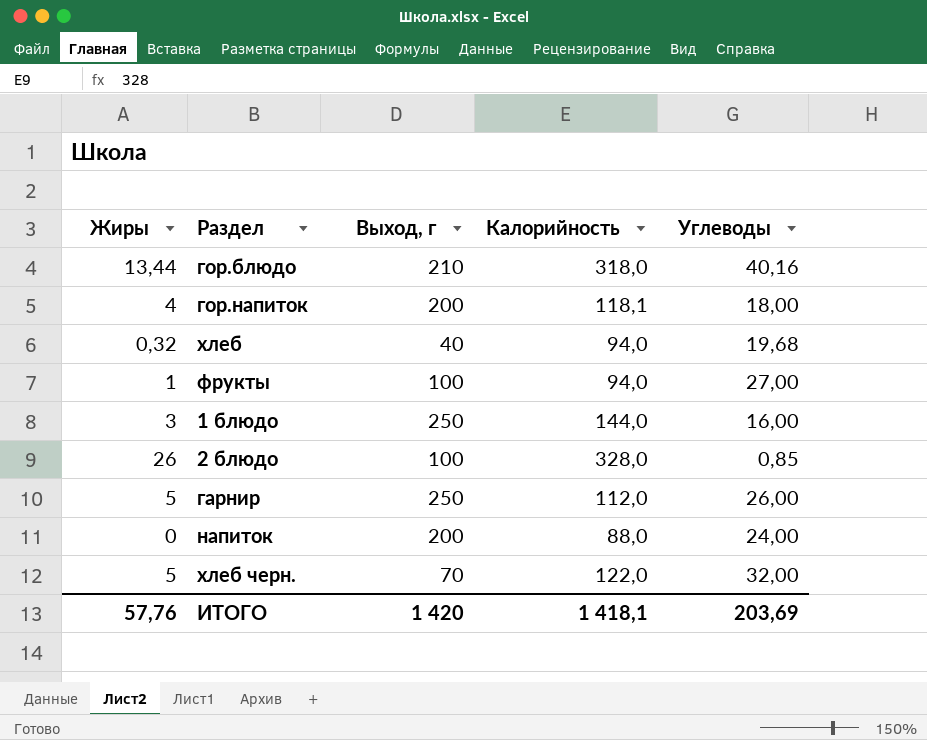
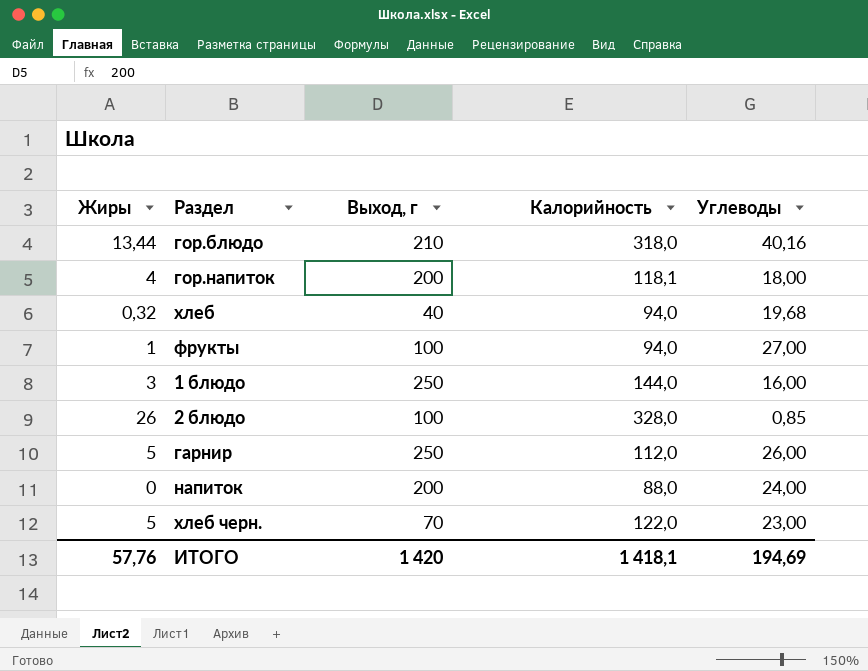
хлеб черн. | Углеводы: 32,00 -> 23,00
ИТОГО | Углеводы: 203,69 -> 194,69

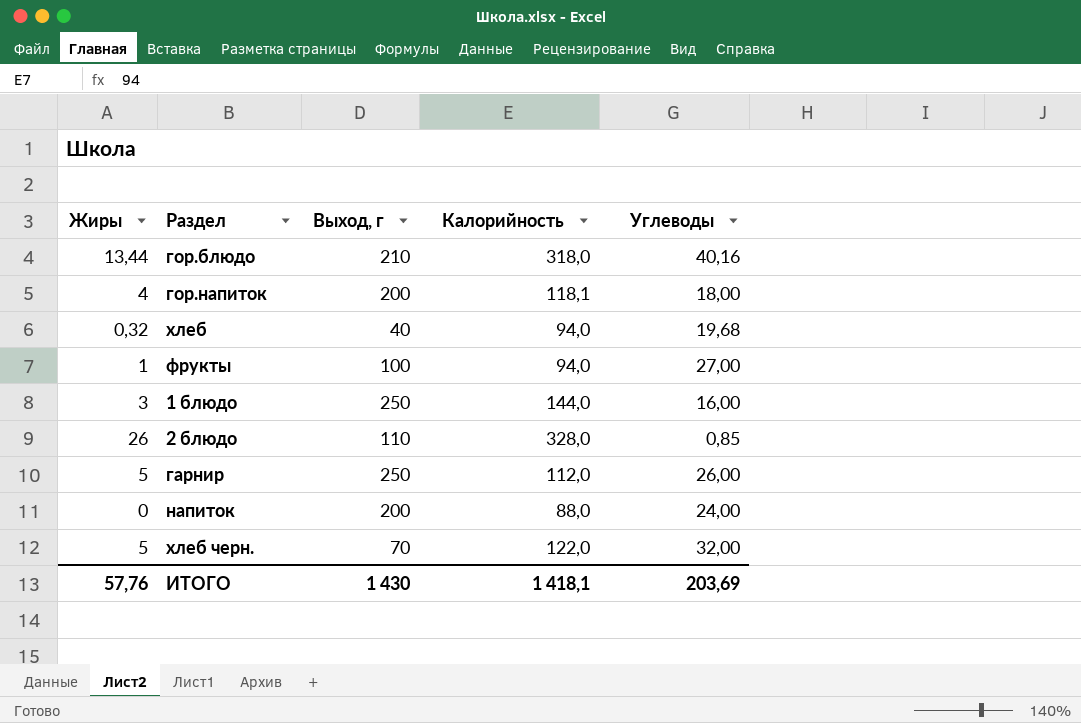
2 блюдо | Выход, г: 100 -> 110
хлеб черн. | Углеводы: 23,00 -> 32,00
ИТОГО | Выход, г: 1 420 -> 1 430
ИТОГО | Углеводы: 194,69 -> 203,69

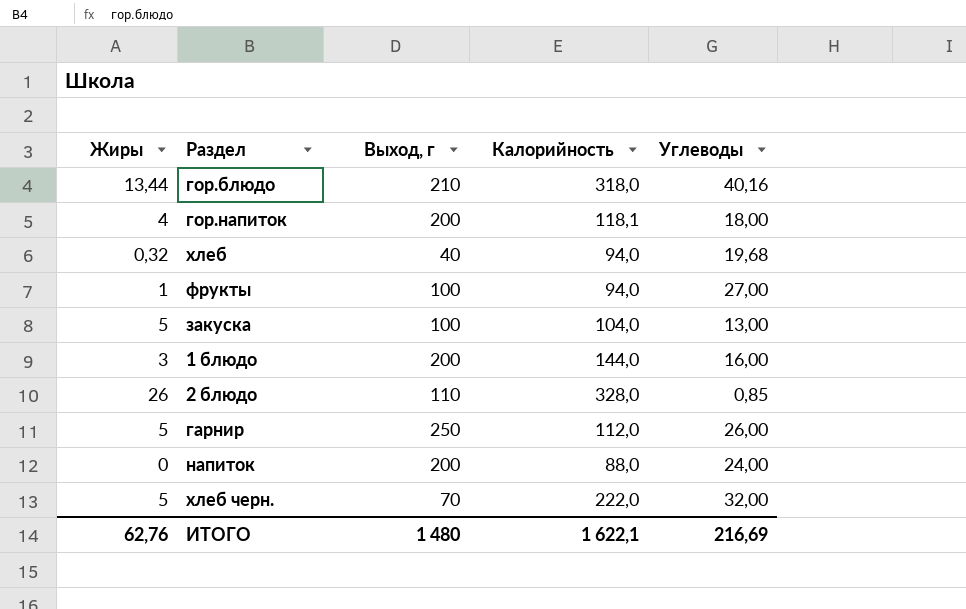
row закуска: none -> 5 | 100 | 104,0 | 13,00
1 блюдо | Выход, г: 250 -> 200
хлеб черн. | Калорийность: 122,0 -> 222,0
ИТОГО | Жиры: 57,76 -> 62,76
ИТОГО | Выход, г: 1 430 -> 1 480
ИТОГО | Калорийность: 1 418,1 -> 1 622,1
ИТОГО | Углеводы: 203,69 -> 216,69

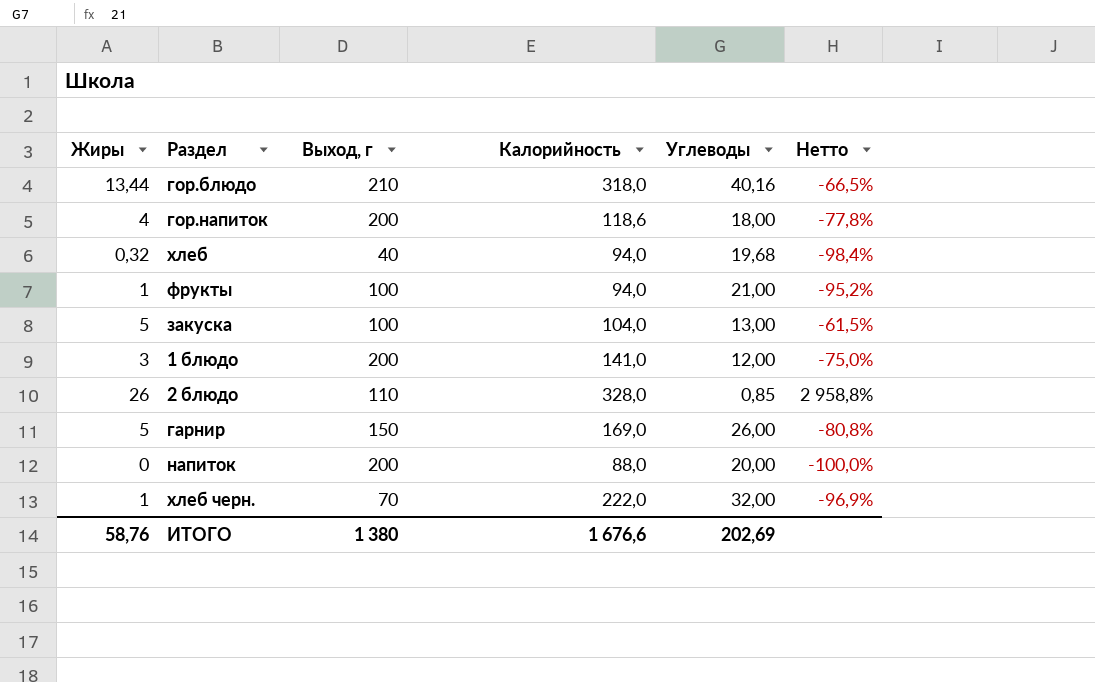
column Нетто | formula: none -> ([Жиры] - [Углеводы]) / [Углеводы]
гор.напиток | Калорийность: 118,1 -> 118,6
фрукты | Углеводы: 27,00 -> 21,00
1 блюдо | Калорийность: 144,0 -> 141,0
1 блюдо | Углеводы: 16,00 -> 12,00
гарнир | Выход, г: 250 -> 150
гарнир | Калорийность: 112,0 -> 169,0
напиток | Углеводы: 24,00 -> 20,00
хлеб черн. | Жиры: 5 -> 1
ИТОГО | Жиры: 62,76 -> 58,76
ИТОГО | Выход, г: 1 480 -> 1 380
ИТОГО | Калорийность: 1 622,1 -> 1 676,6
ИТОГО | Углеводы: 216,69 -> 202,69

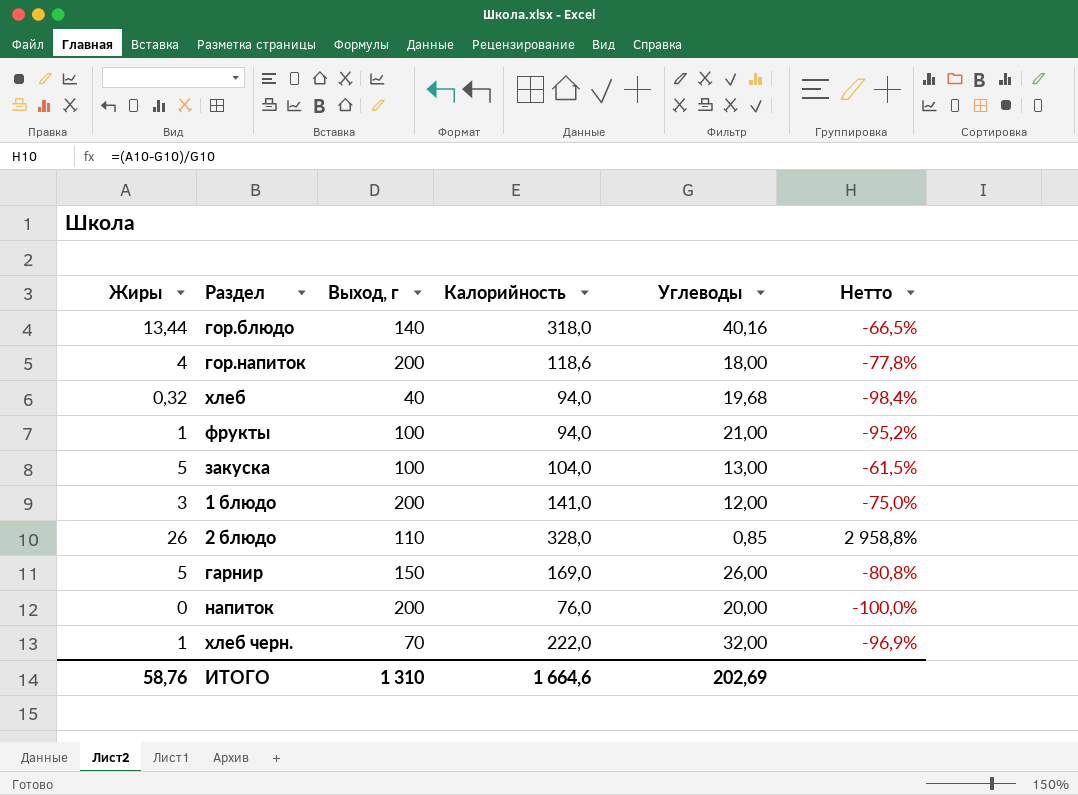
гор.блюдо | Выход, г: 210 -> 140
напиток | Калорийность: 88,0 -> 76,0
ИТОГО | Выход, г: 1 380 -> 1 310
ИТОГО | Калорийность: 1 676,6 -> 1 664,6

